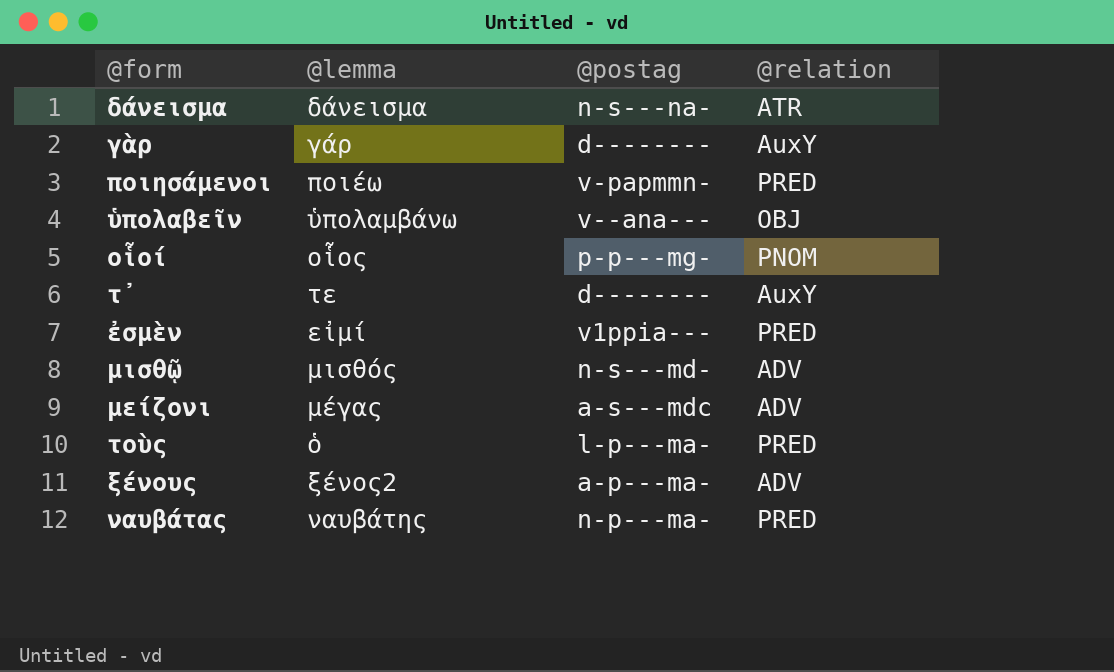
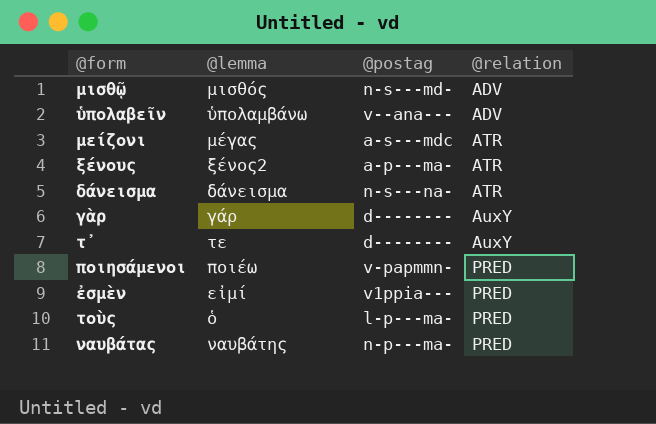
row order: none -> @relation ascending
row οἷοί: οἷος | p-p---mg- | PNOM -> none
ὑπολαβεῖν | @relation: OBJ -> ADV
μείζονι | @relation: ADV -> ATR
ξένους | @relation: ADV -> ATR

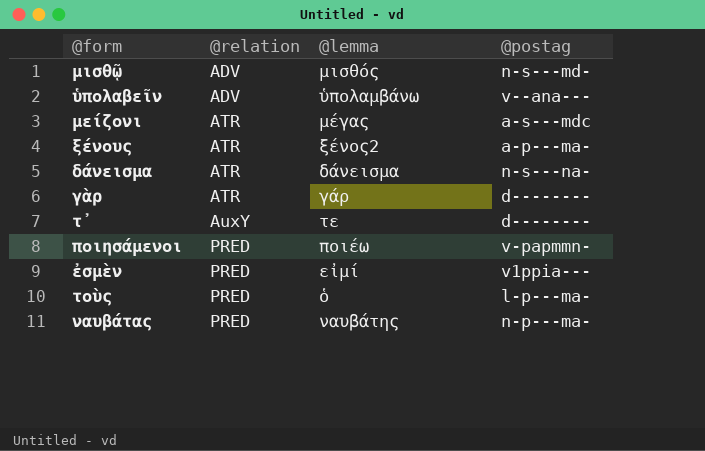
column @relation | position: 4 -> 2
γὰρ | @relation: AuxY -> ATR

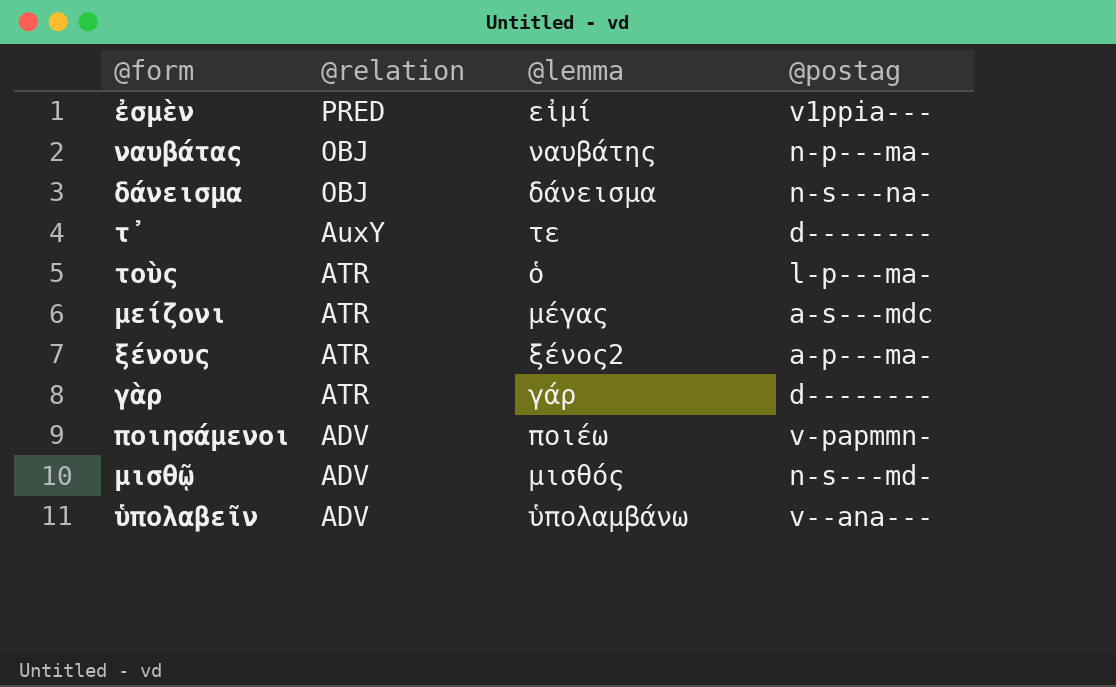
row order: @relation ascending -> @relation descending
ναυβάτας | @relation: PRED -> OBJ
δάνεισμα | @relation: ATR -> OBJ
τοὺς | @relation: PRED -> ATR
ποιησάμενοι | @relation: PRED -> ADV

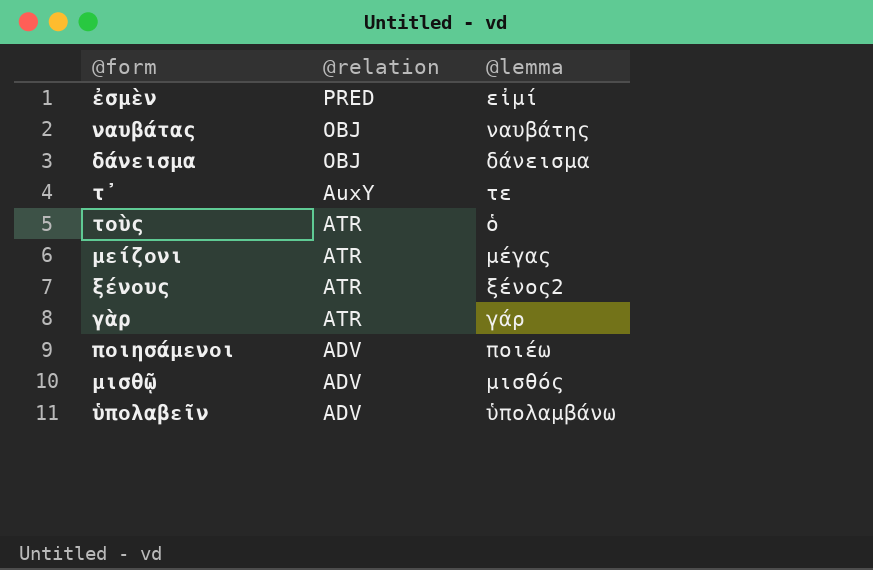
column @postag | position: 4 -> none

